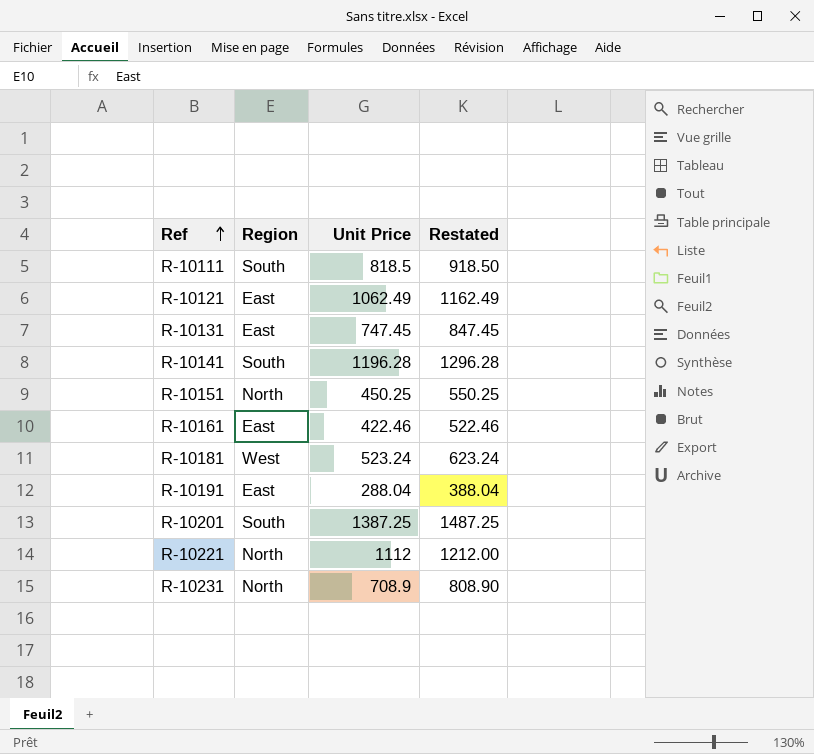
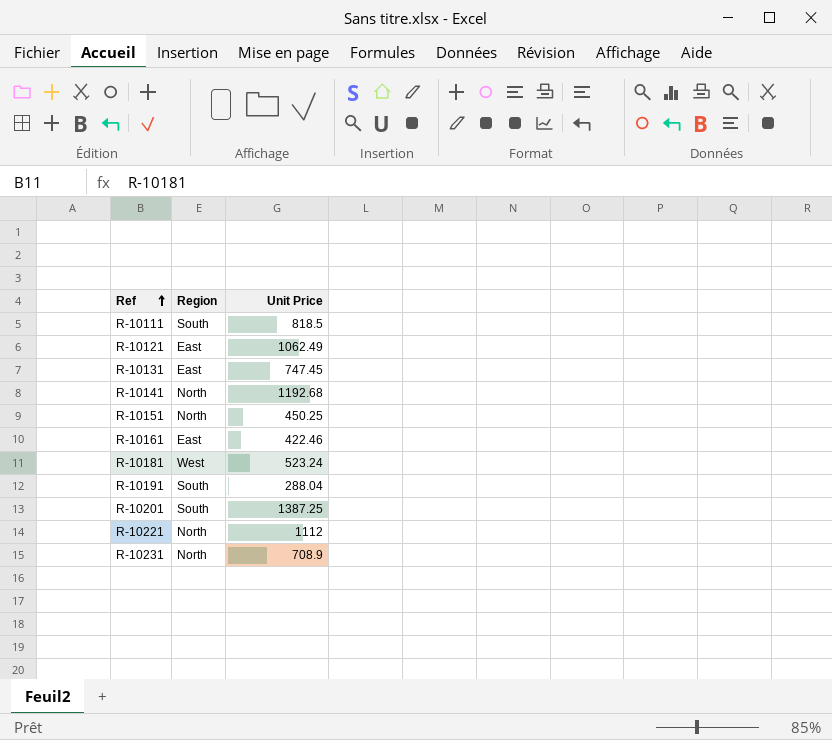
column Restated | formula: [Unit Price] + 100 -> none
R-10141 | Region: South -> North
R-10141 | Unit Price: 1196.28 -> 1192.68
R-10191 | Region: East -> South

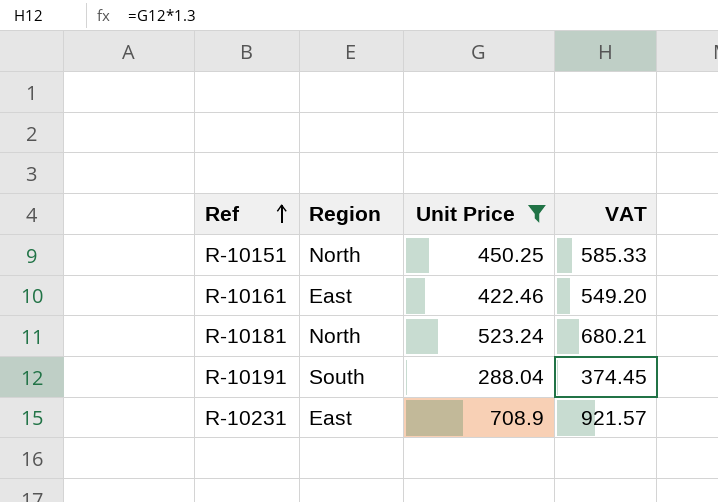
filter: none -> Unit Price <= 708.9
column VAT | formula: none -> [Unit Price] * 1.3
R-10181 | Region: West -> North
R-10231 | Region: North -> East

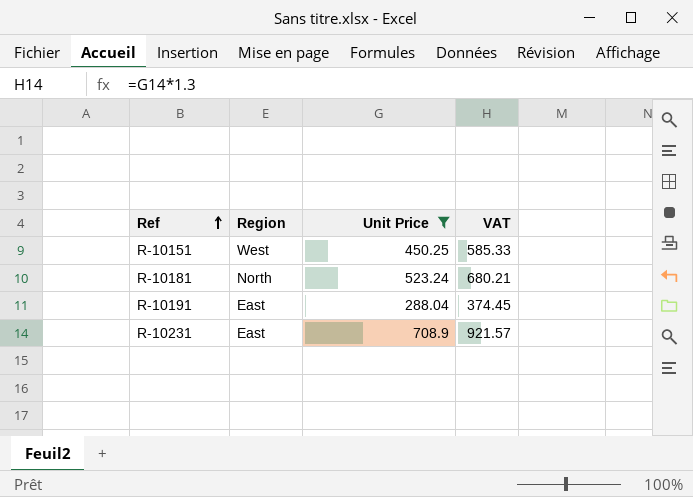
row R-10161: East | 422.46 | 549.20 -> none
R-10151 | Region: North -> West
R-10191 | Region: South -> East

